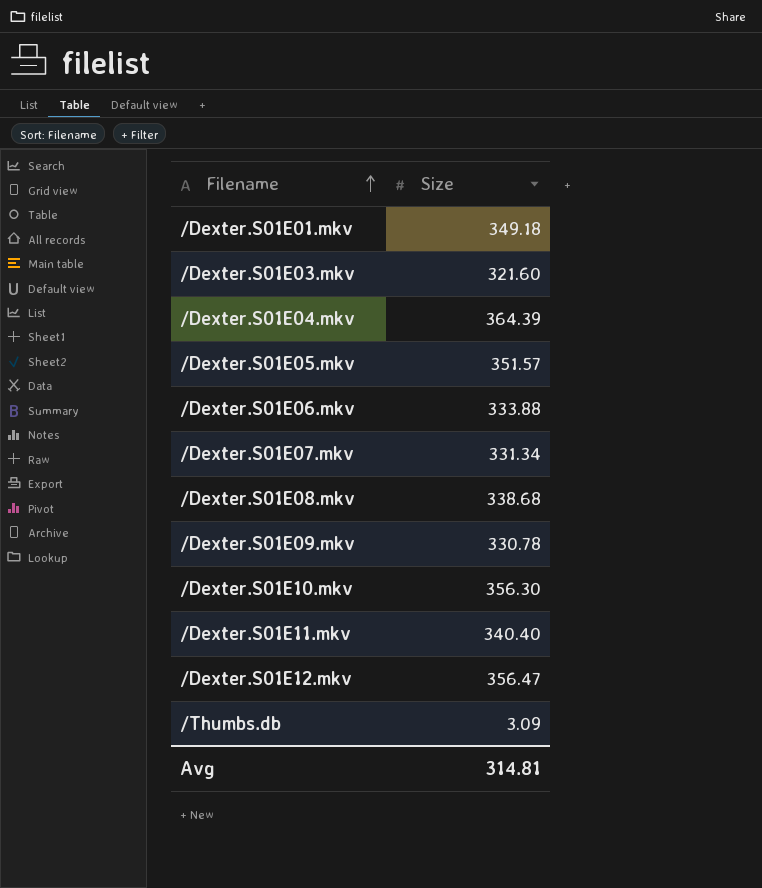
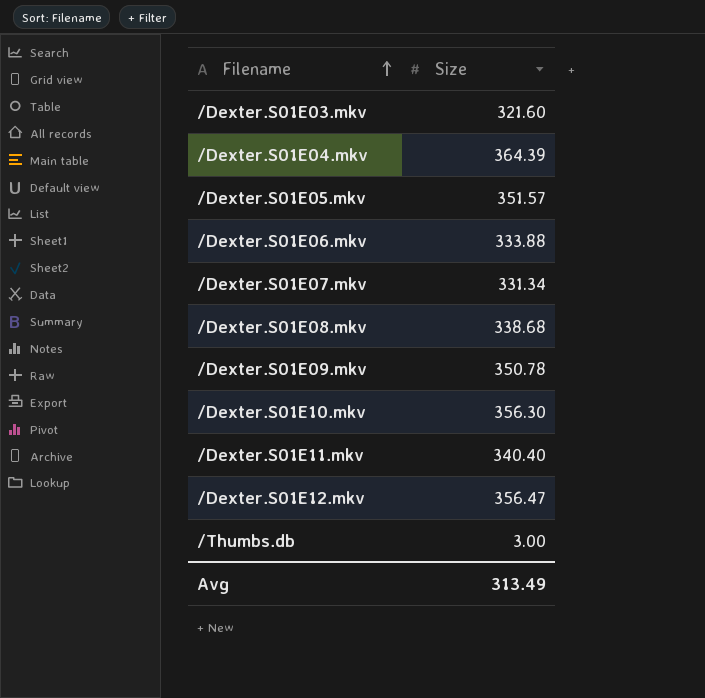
row /Dexter.S01E01.mkv: 349.18 -> none
/Dexter.S01E09.mkv | Size: 330.78 -> 350.78
/Thumbs.db | Size: 3.09 -> 3.00
Avg | Size: 314.81 -> 313.49

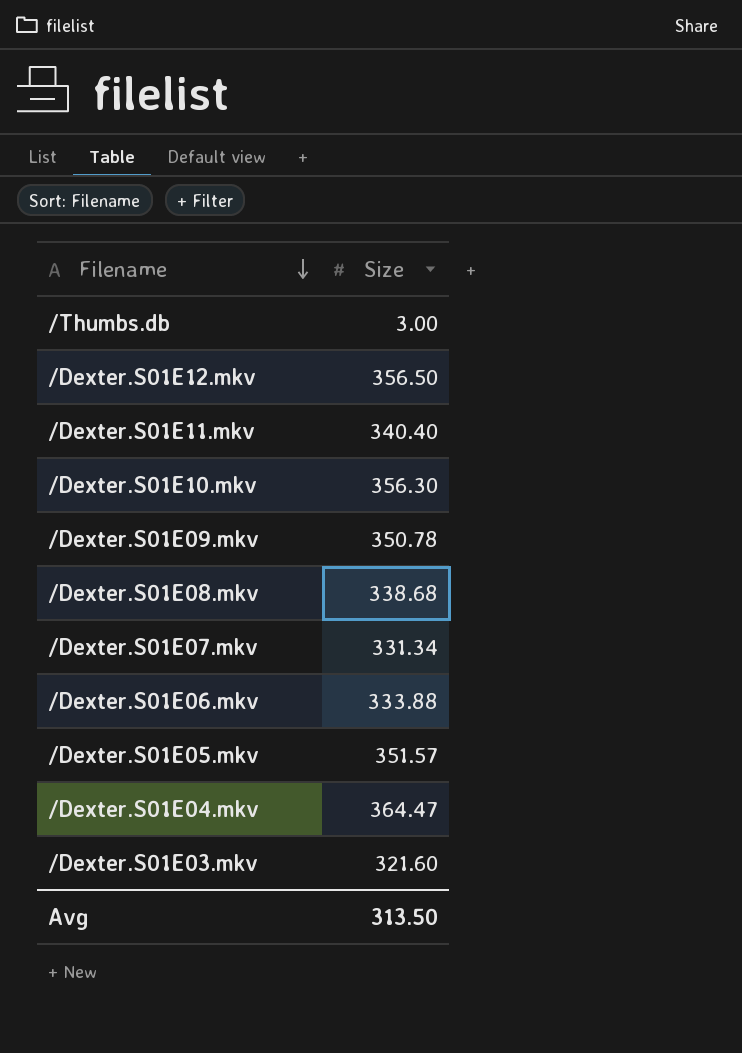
row order: Filename ascending -> Filename descending
/Dexter.S01E12.mkv | Size: 356.47 -> 356.50
/Dexter.S01E04.mkv | Size: 364.39 -> 364.47
Avg | Size: 313.49 -> 313.50

